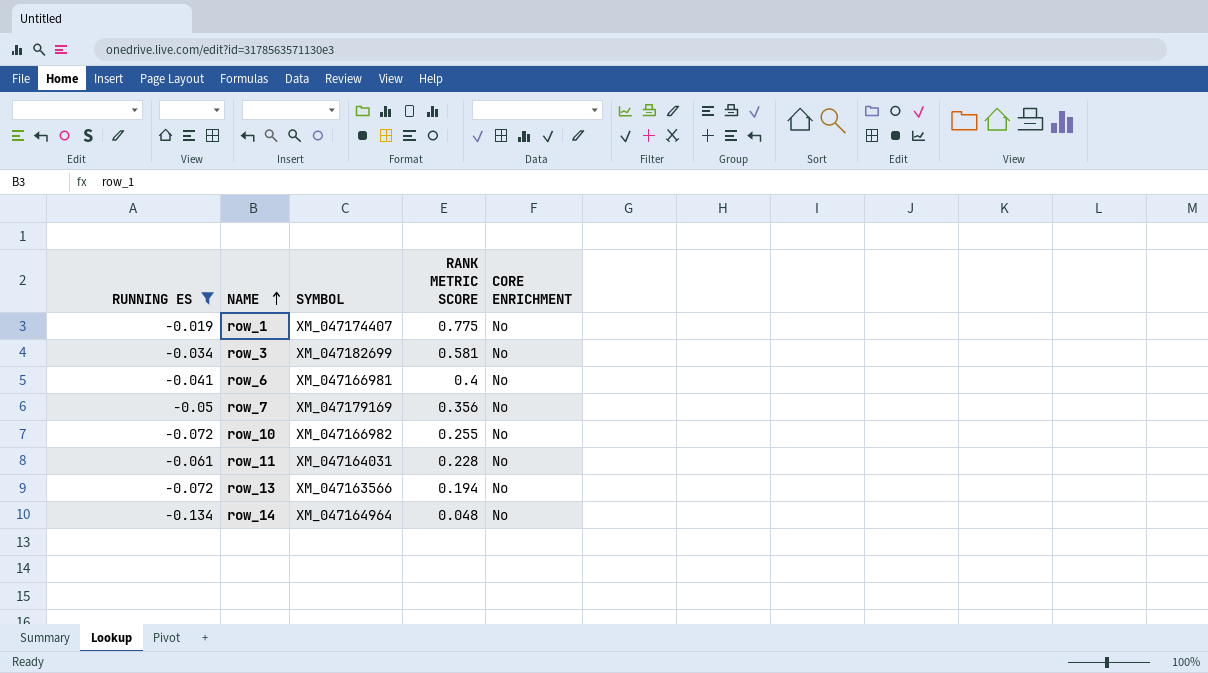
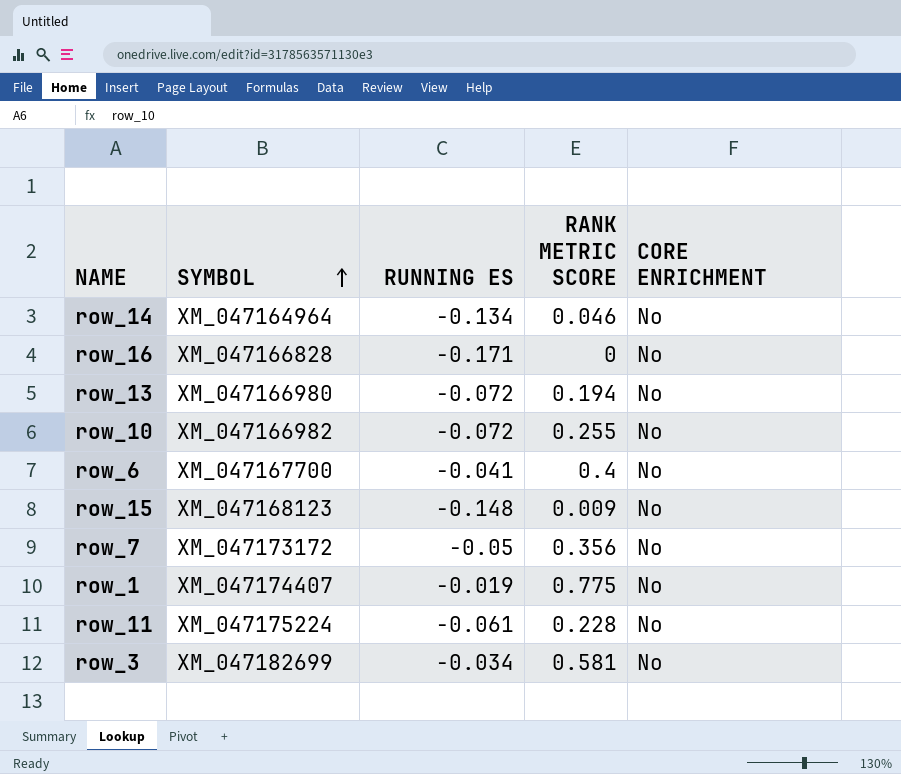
filter: RUNNING ES >= -0.134 -> none
row order: NAME ascending -> SYMBOL ascending
column RUNNING ES | position: 1 -> 3
row_14 | RANK METRIC SCORE: 0.048 -> 0.046
row_13 | SYMBOL: XM_047163566 -> XM_047166980
row_6 | SYMBOL: XM_047166981 -> XM_047167700
row_7 | SYMBOL: XM_047179169 -> XM_047173172
row_11 | SYMBOL: XM_047164031 -> XM_047175224

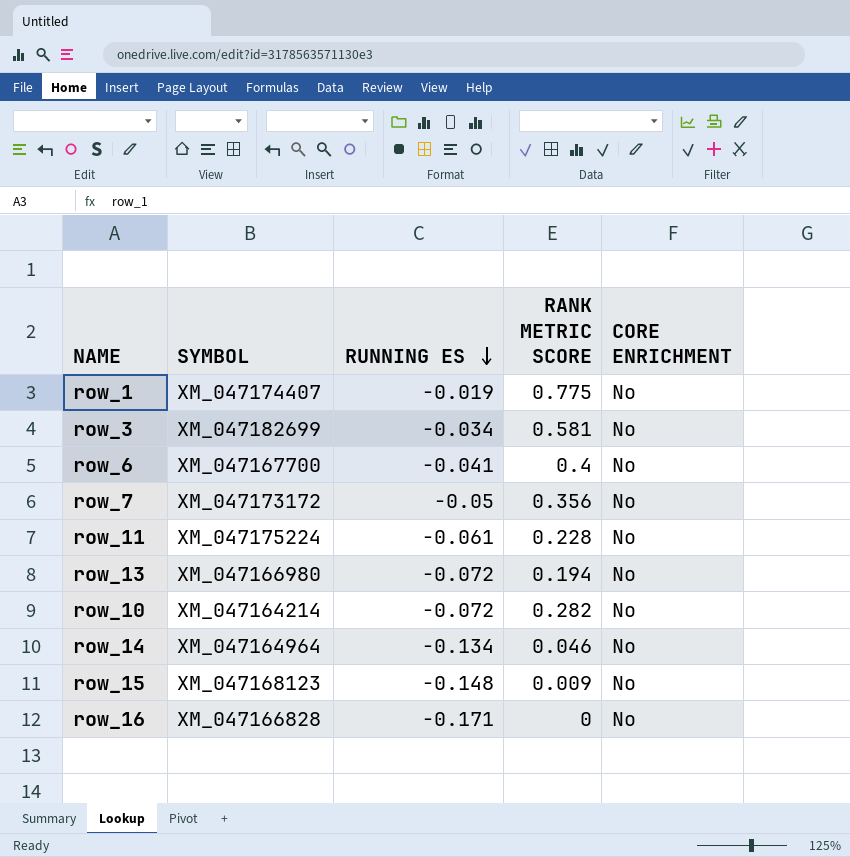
row order: SYMBOL ascending -> RUNNING ES descending
row_10 | SYMBOL: XM_047166982 -> XM_047164214
row_10 | RANK METRIC SCORE: 0.255 -> 0.282

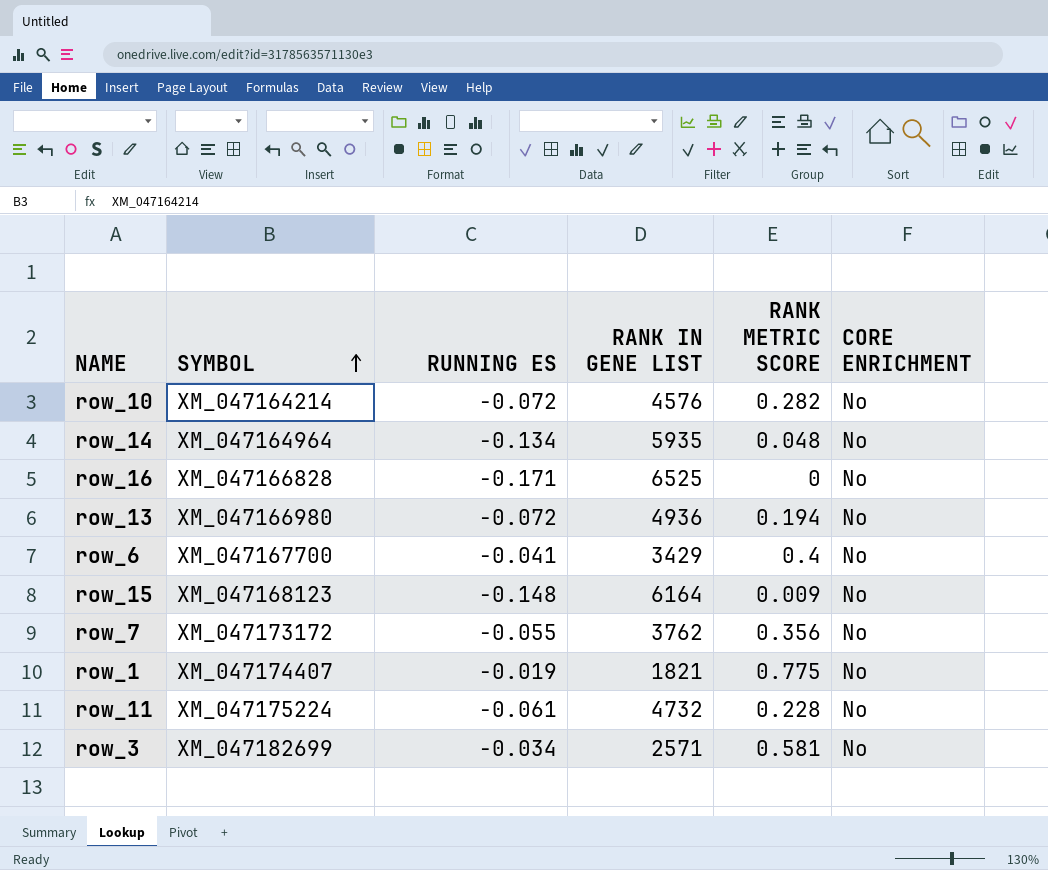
row order: RUNNING ES descending -> SYMBOL ascending
column RANK IN GENE LIST | position: none -> 4
row_14 | RANK METRIC SCORE: 0.046 -> 0.048
row_7 | RUNNING ES: -0.05 -> -0.055

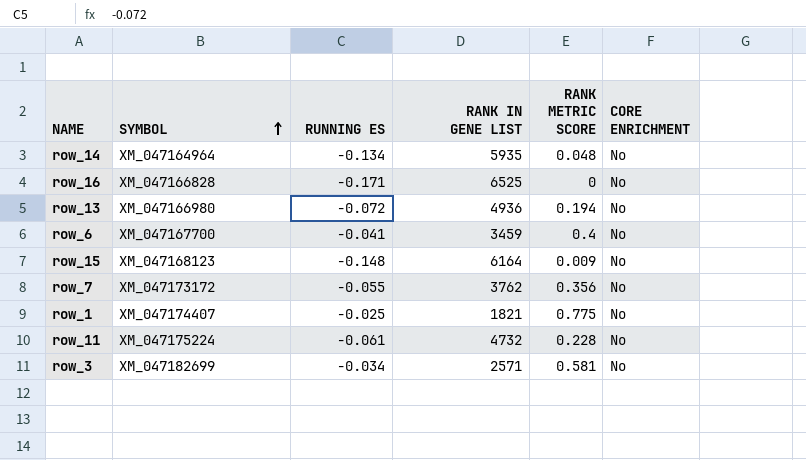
row row_10: XM_047164214 | -0.072 | 4576 | 0.282 | No -> none
row_6 | RANK IN GENE LIST: 3429 -> 3459
row_1 | RUNNING ES: -0.019 -> -0.025

